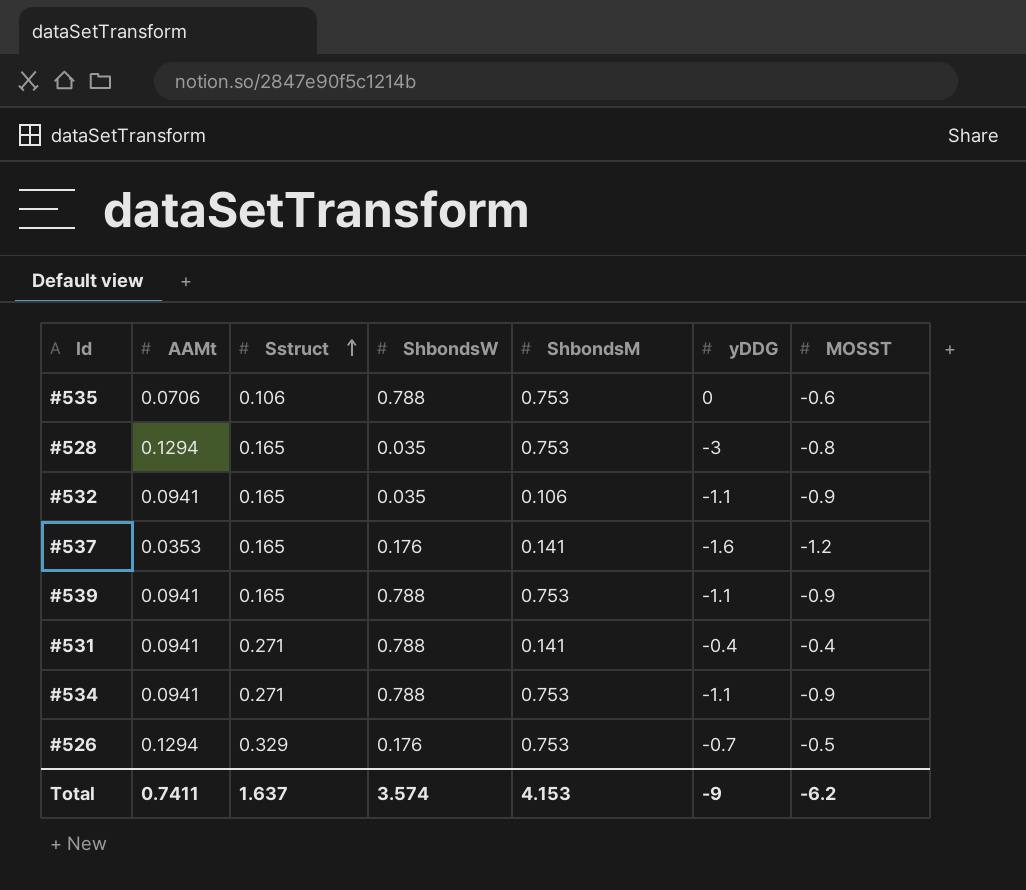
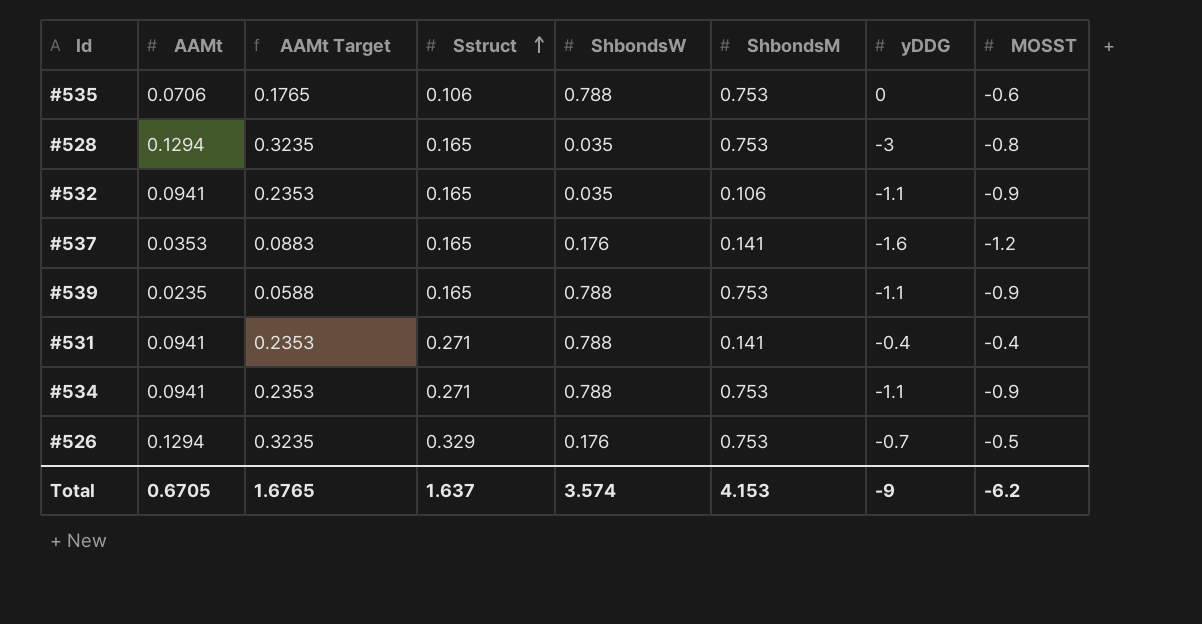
column AAMt Target | formula: none -> [AAMt] * 2.5
#539 | AAMt: 0.0941 -> 0.0235
Total | AAMt: 0.7411 -> 0.6705

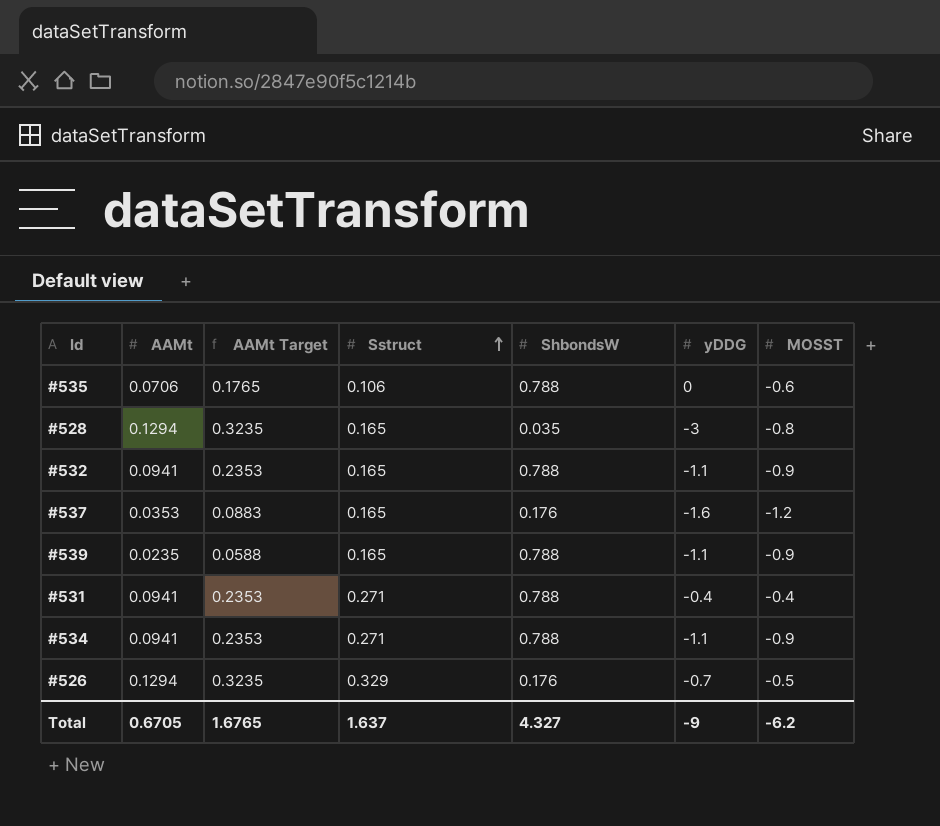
column ShbondsM | position: 6 -> none
#532 | ShbondsW: 0.035 -> 0.788
Total | ShbondsW: 3.574 -> 4.327

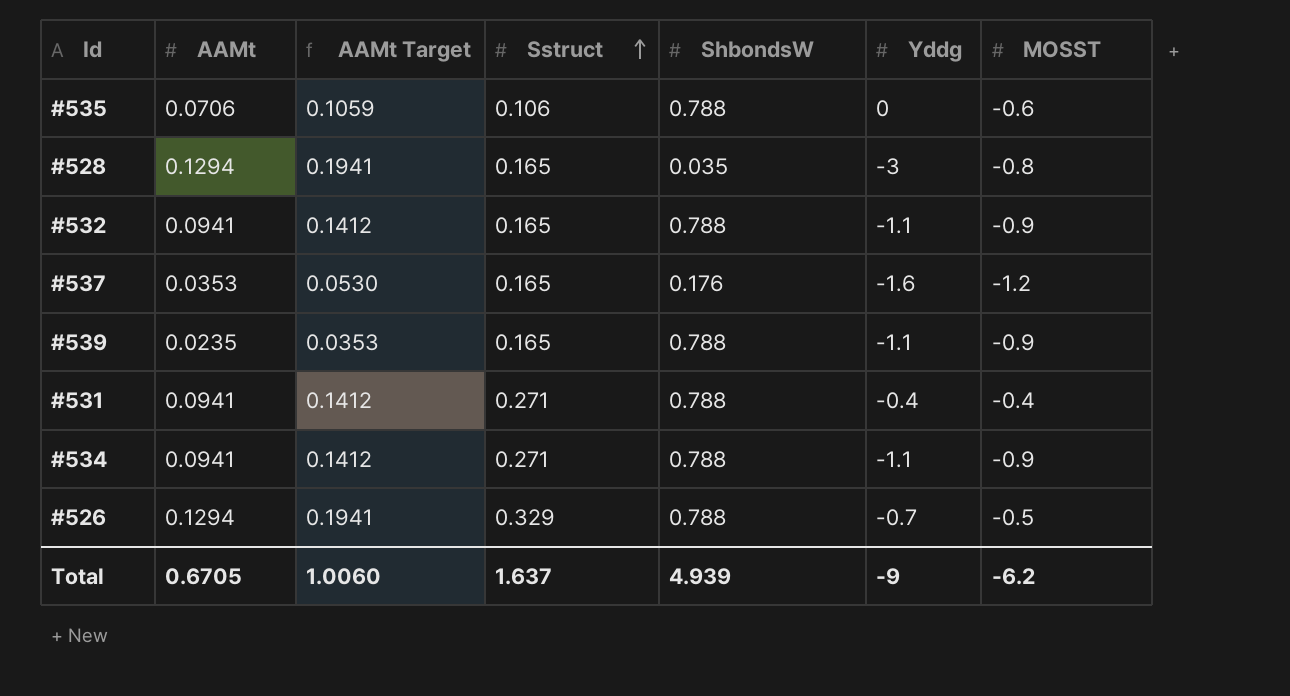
column AAMt Target | formula: [AAMt] * 2.5 -> [AAMt] * 1.5
column name: yDDG -> Yddg
#526 | ShbondsW: 0.176 -> 0.788
Total | AAMt Target: 1.6765 -> 1.0060
Total | ShbondsW: 4.327 -> 4.939

